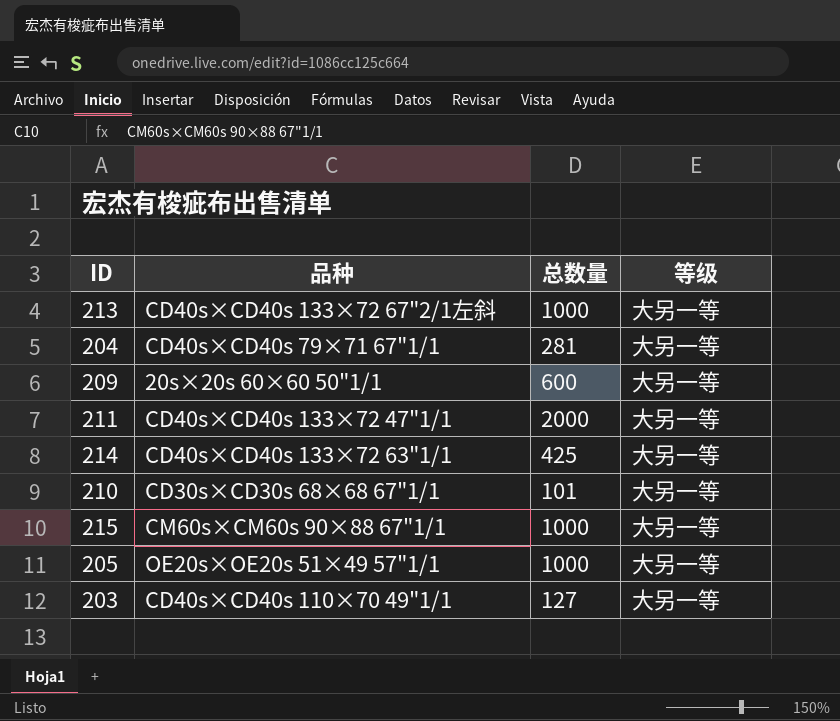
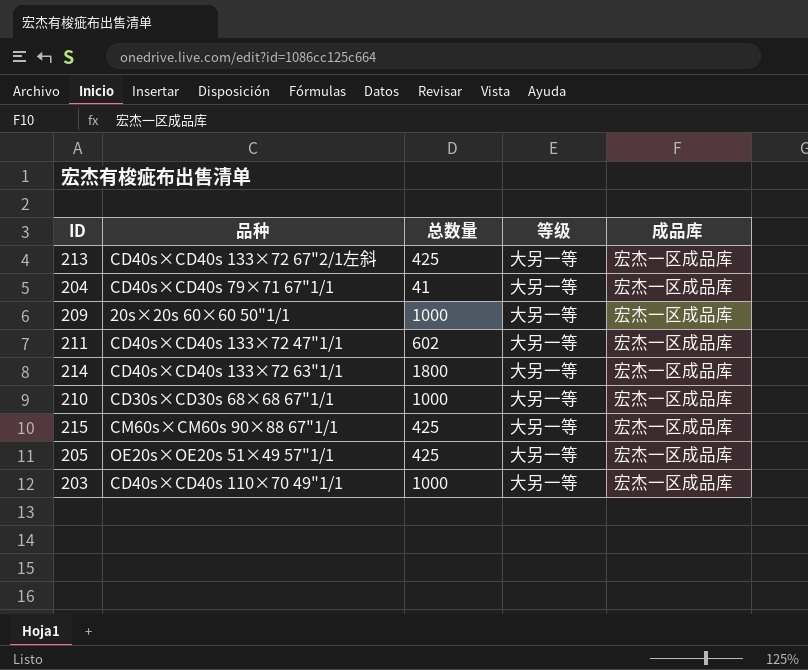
column 成品库 | position: none -> 5
213 | 总数量: 1000 -> 425
204 | 总数量: 281 -> 41
209 | 总数量: 600 -> 1000
211 | 总数量: 2000 -> 602
214 | 总数量: 425 -> 1800
210 | 总数量: 101 -> 1000
215 | 总数量: 1000 -> 425
205 | 总数量: 1000 -> 425
203 | 总数量: 127 -> 1000

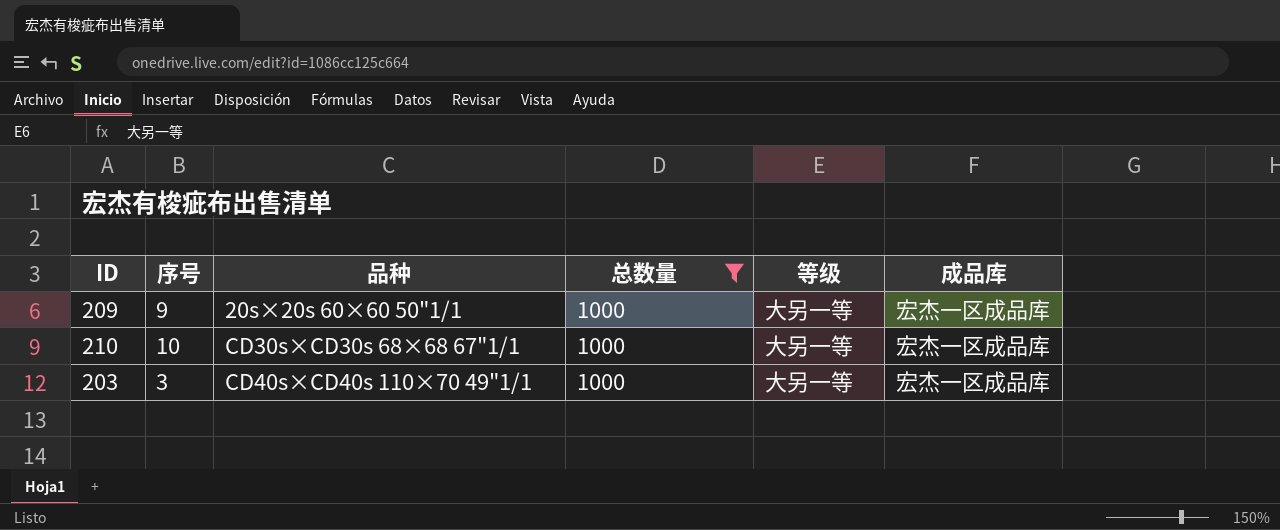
filter: none -> 总数量 = 1000
column 序号 | position: none -> 2

